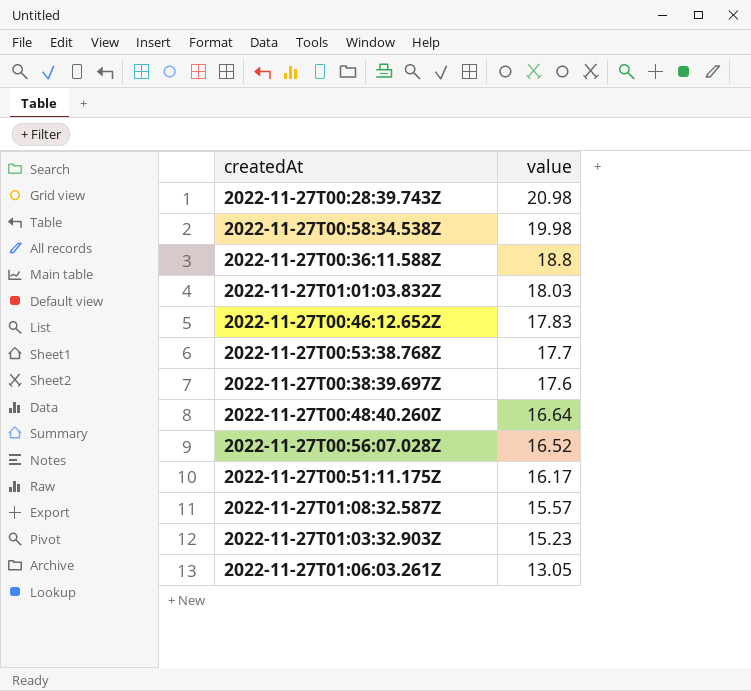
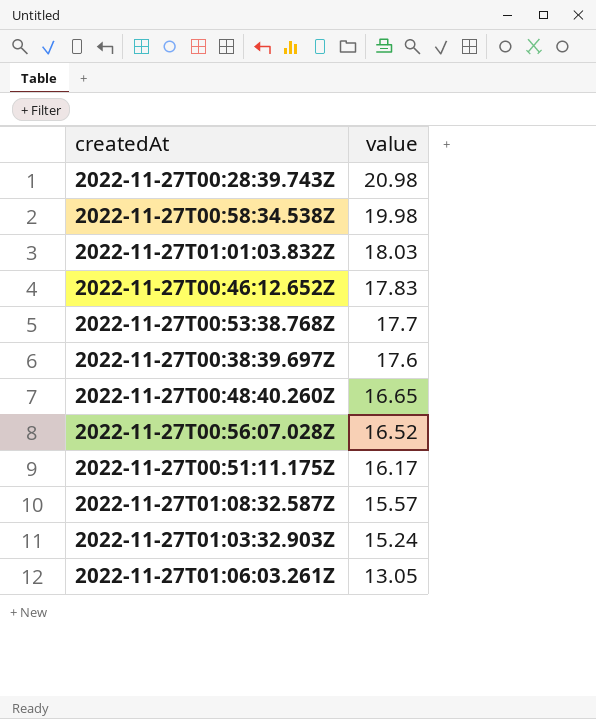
row 2022-11-27T00:36:11.588Z: 18.8 -> none
2022-11-27T00:48:40.260Z | value: 16.64 -> 16.65
2022-11-27T01:03:32.903Z | value: 15.23 -> 15.24

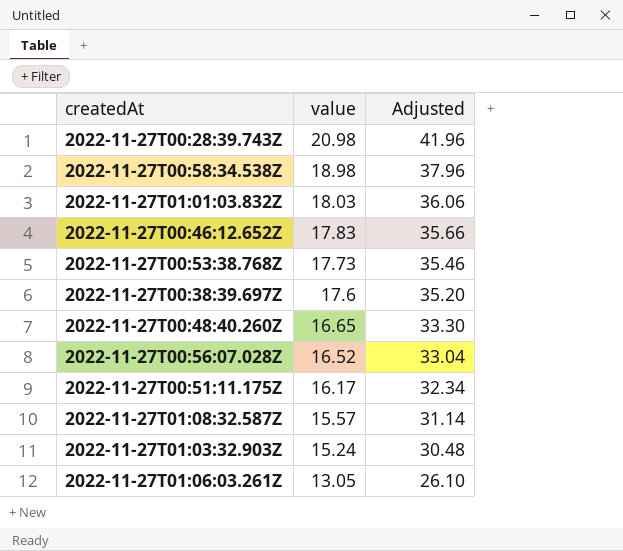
column Adjusted | formula: none -> [value] * 2
2022-11-27T00:58:34.538Z | value: 19.98 -> 18.98
2022-11-27T00:53:38.768Z | value: 17.7 -> 17.73

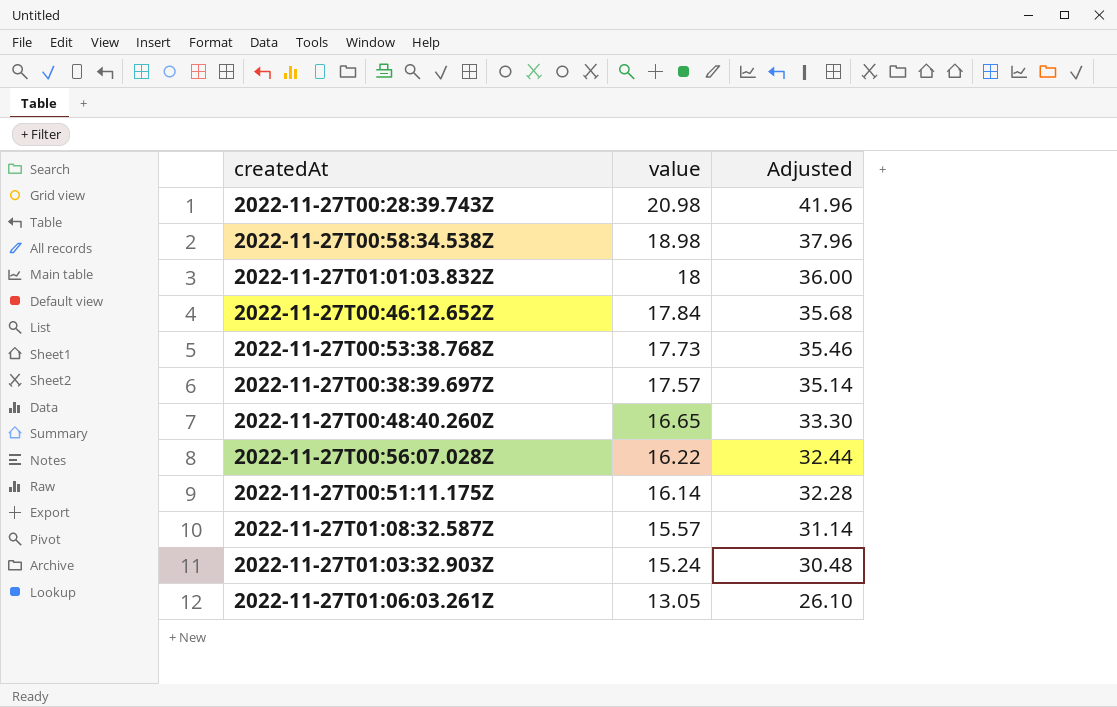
2022-11-27T01:01:03.832Z | value: 18.03 -> 18
2022-11-27T01:01:03.832Z | Adjusted: 36.06 -> 36.00
2022-11-27T00:46:12.652Z | value: 17.83 -> 17.84
2022-11-27T00:46:12.652Z | Adjusted: 35.66 -> 35.68
2022-11-27T00:38:39.697Z | value: 17.6 -> 17.57
2022-11-27T00:38:39.697Z | Adjusted: 35.20 -> 35.14
2022-11-27T00:56:07.028Z | value: 16.52 -> 16.22
2022-11-27T00:56:07.028Z | Adjusted: 33.04 -> 32.44
2022-11-27T00:51:11.175Z | value: 16.17 -> 16.14
2022-11-27T00:51:11.175Z | Adjusted: 32.34 -> 32.28

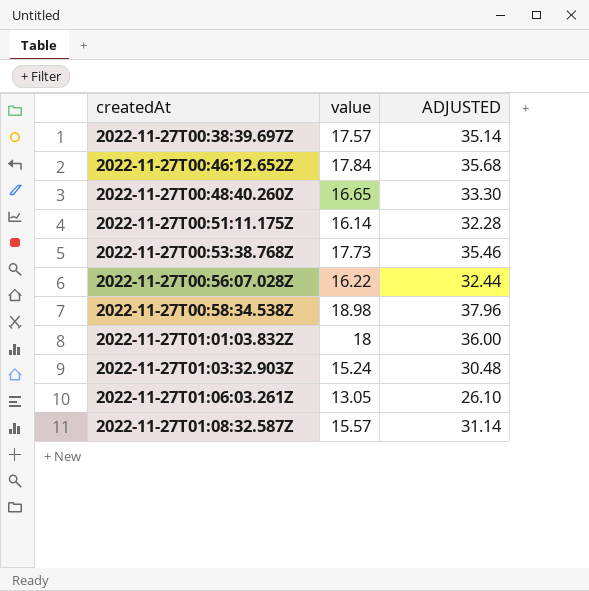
row order: value descending -> createdAt ascending
column name: Adjusted -> ADJUSTED
row 2022-11-27T00:28:39.743Z: 20.98 | 41.96 -> none

